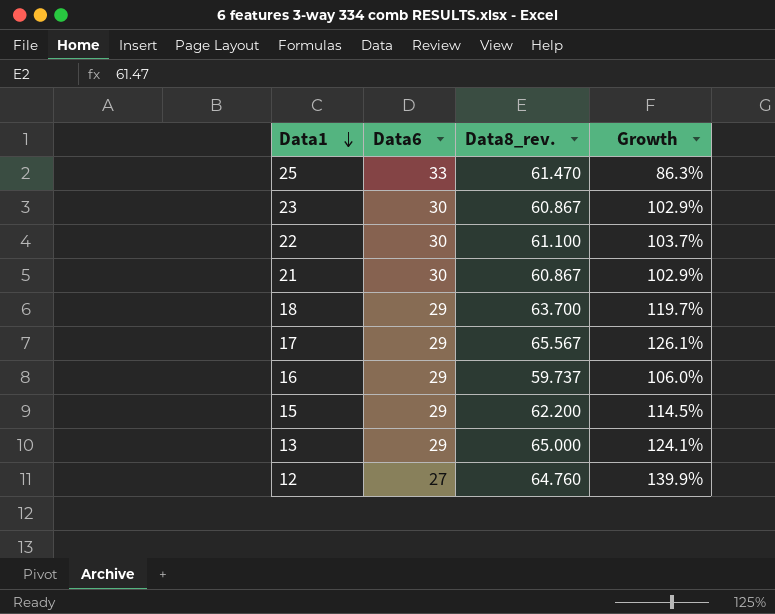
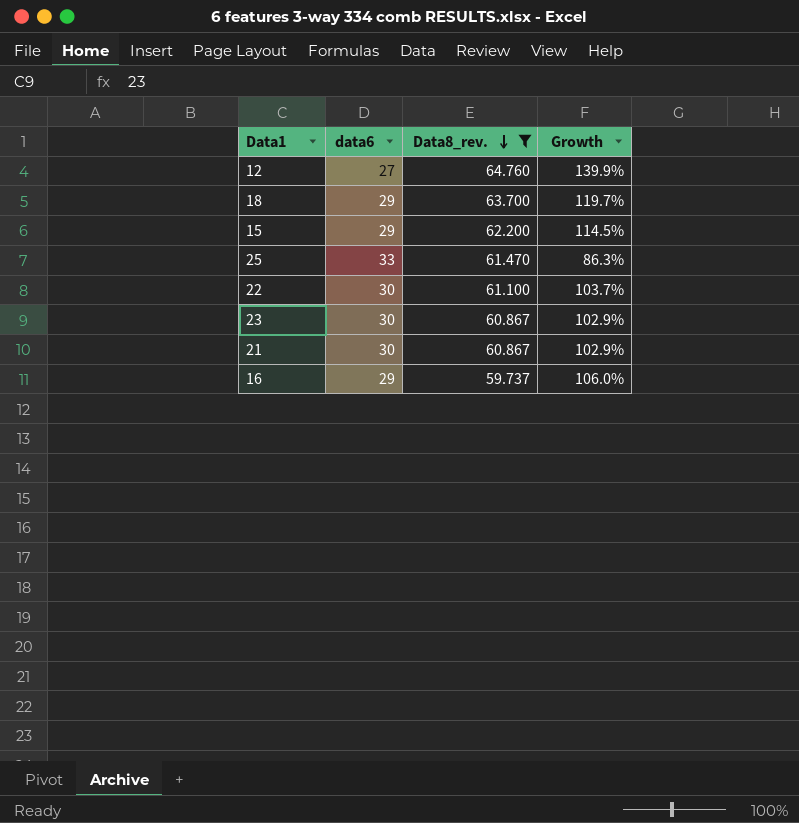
filter: none -> Data8_rev. <= 64.760
row order: Data1 descending -> Data8_rev. descending
column name: Data6 -> data6

